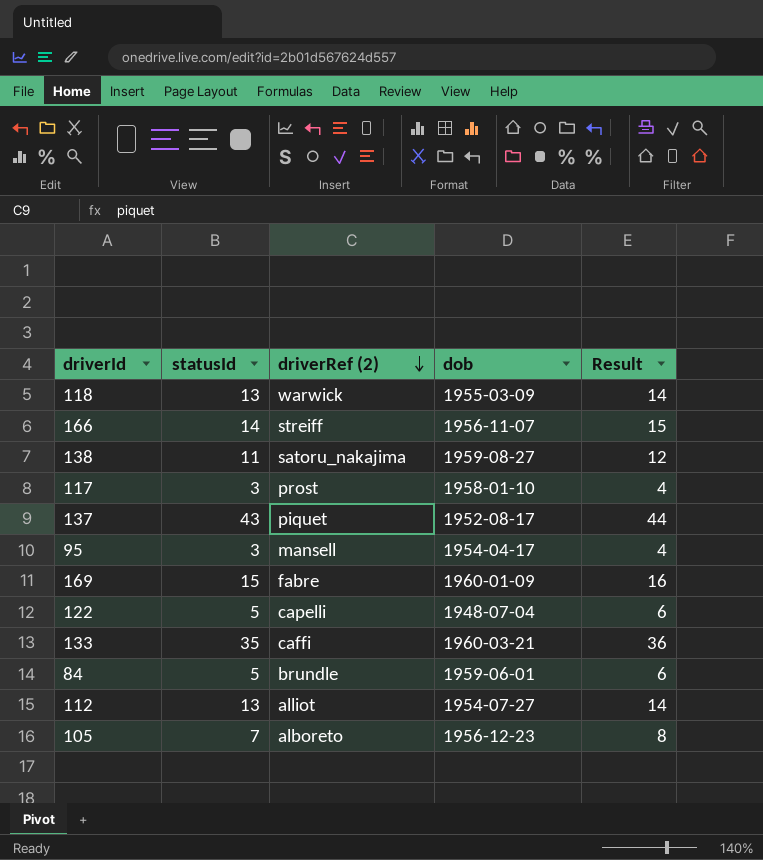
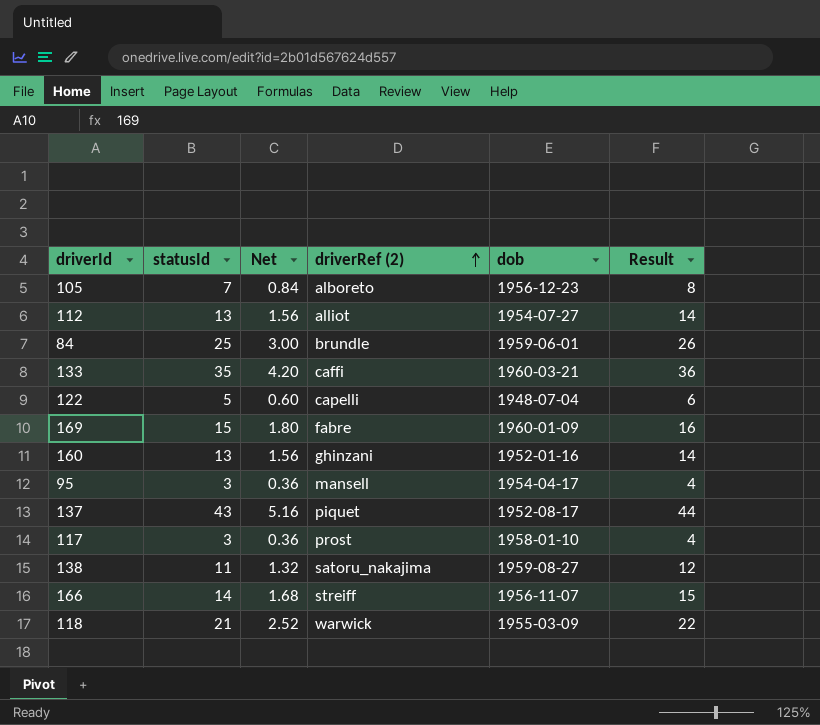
row order: driverRef (2) descending -> driverRef (2) ascending
column Net | formula: none -> [statusId] * 0.12
84 | statusId: 5 -> 25
84 | Result: 6 -> 26
row 160: none -> 13 | 1.56 | ghinzani | 1952-01-16 | 14
118 | statusId: 13 -> 21
118 | Result: 14 -> 22

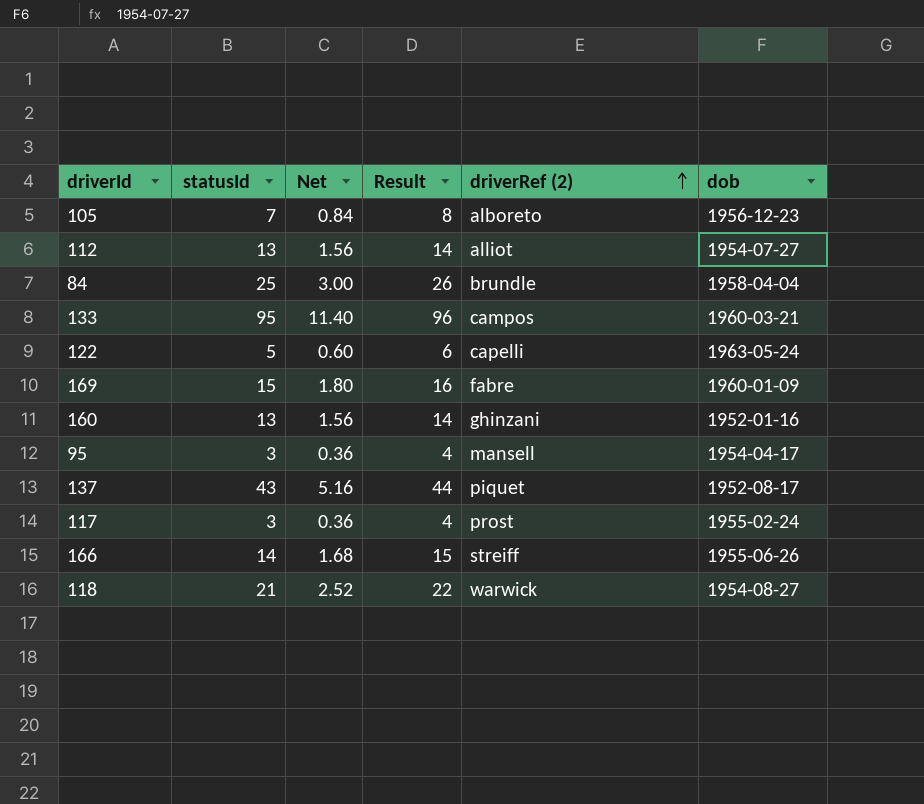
column Result | position: 6 -> 4
row 138: 11 | 1.32 | satoru_nakajima | 1959-08-27 | 12 -> none
84 | dob: 1959-06-01 -> 1958-04-04
133 | statusId: 35 -> 95
133 | Net: 4.20 -> 11.40
133 | Result: 36 -> 96
133 | driverRef (2): caffi -> campos
122 | dob: 1948-07-04 -> 1963-05-24
117 | dob: 1958-01-10 -> 1955-02-24
166 | dob: 1956-11-07 -> 1955-06-26
118 | dob: 1955-03-09 -> 1954-08-27

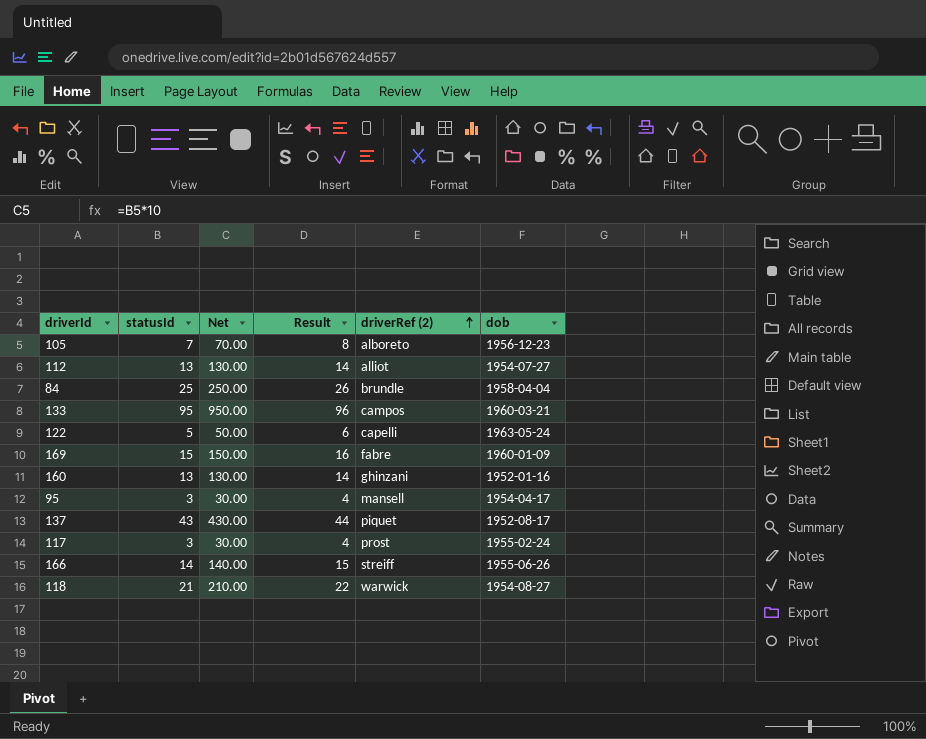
column Net | formula: [statusId] * 0.12 -> [statusId] * 10

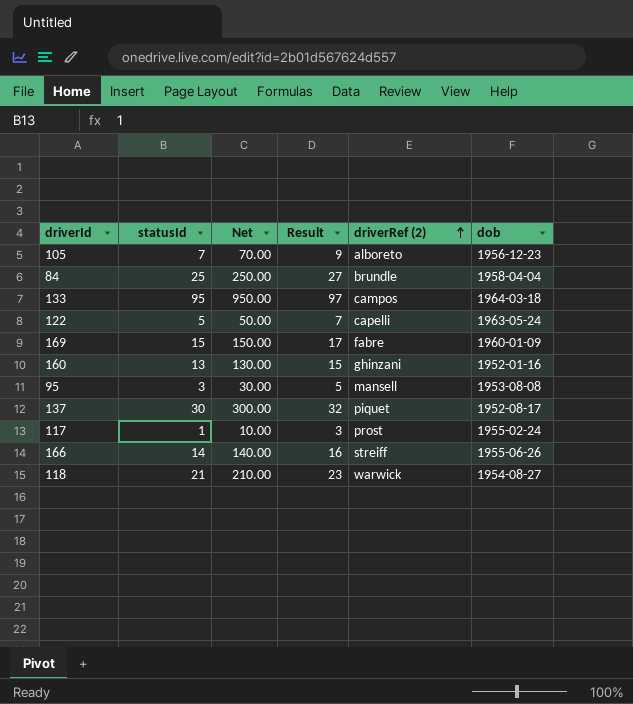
column Result | formula: [statusId] + 1 -> [statusId] + 2
row 112: 13 | 130.00 | 14 | alliot | 1954-07-27 -> none
133 | dob: 1960-03-21 -> 1964-03-18
95 | dob: 1954-04-17 -> 1953-08-08
137 | statusId: 43 -> 30
137 | Net: 430.00 -> 300.00
117 | statusId: 3 -> 1
117 | Net: 30.00 -> 10.00

